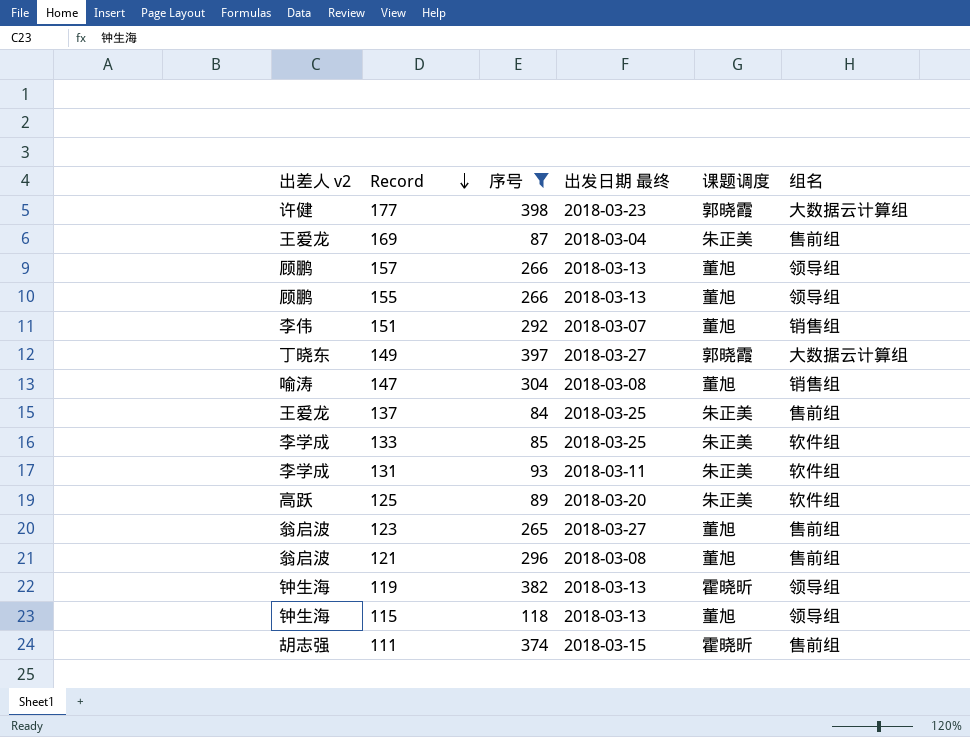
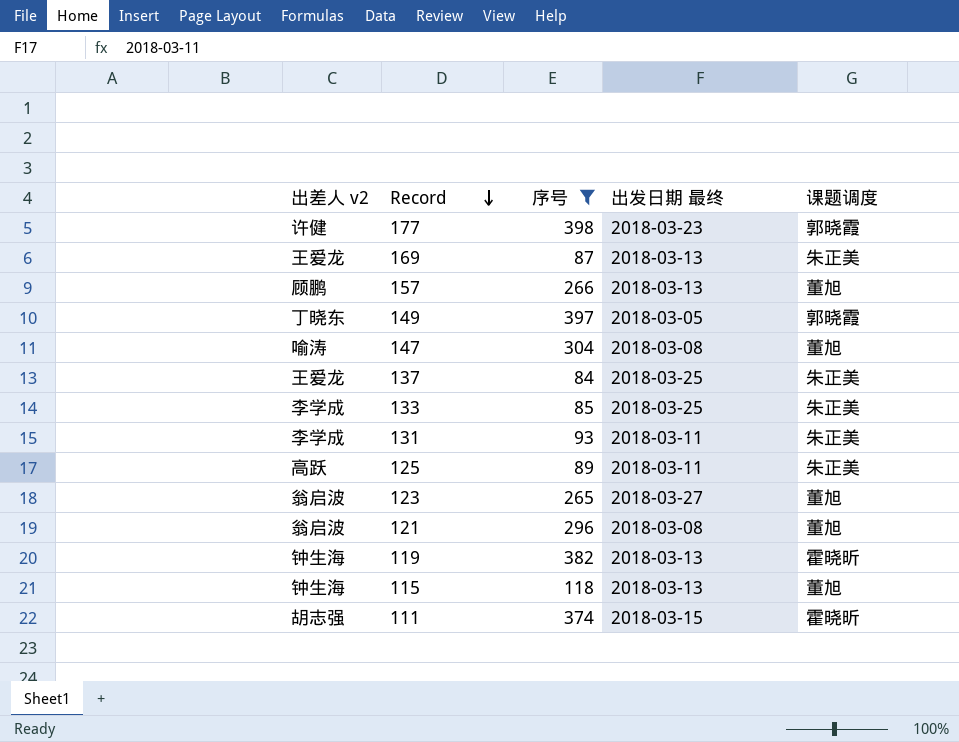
column 组名 | position: 6 -> none
row 155: 顾鹏 | 266 | 2018-03-13 | 董旭 | 领导组 -> none
row 151: 李伟 | 292 | 2018-03-07 | 董旭 | 销售组 -> none
169 | 出发日期 最终: 2018-03-04 -> 2018-03-13
149 | 出发日期 最终: 2018-03-27 -> 2018-03-05
125 | 出发日期 最终: 2018-03-20 -> 2018-03-11

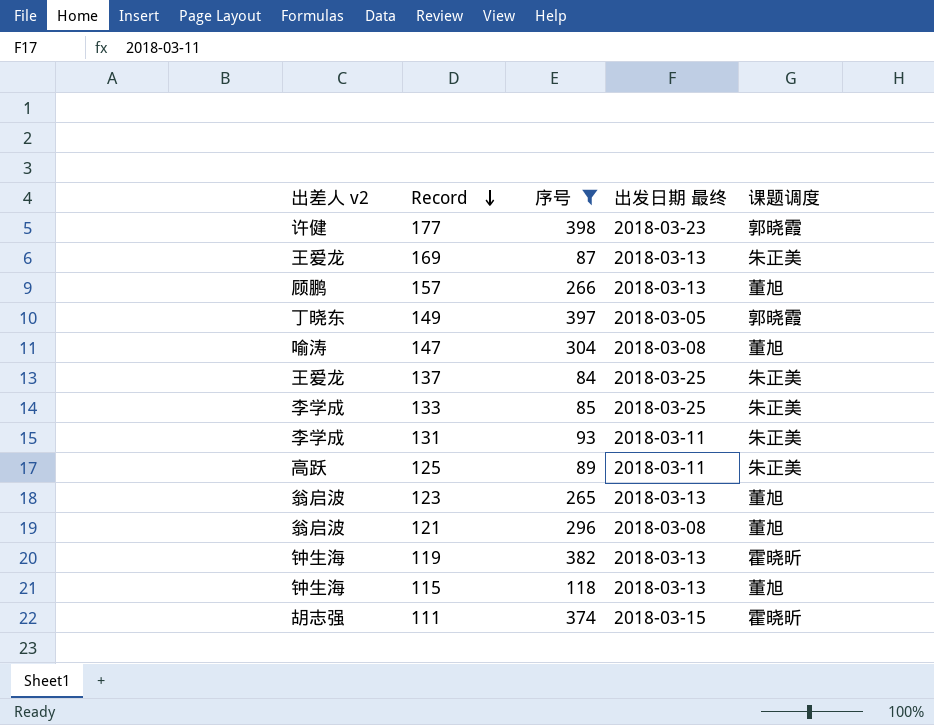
123 | 出发日期 最终: 2018-03-27 -> 2018-03-13

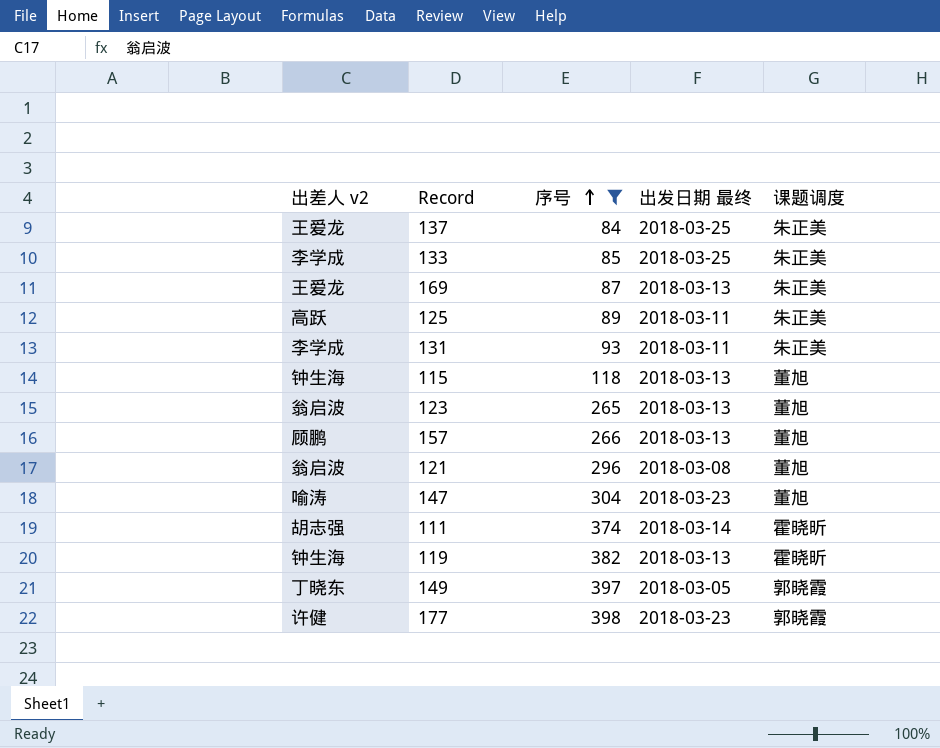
row order: Record descending -> 序号 ascending
147 | 出发日期 最终: 2018-03-08 -> 2018-03-23
111 | 出发日期 最终: 2018-03-15 -> 2018-03-14

